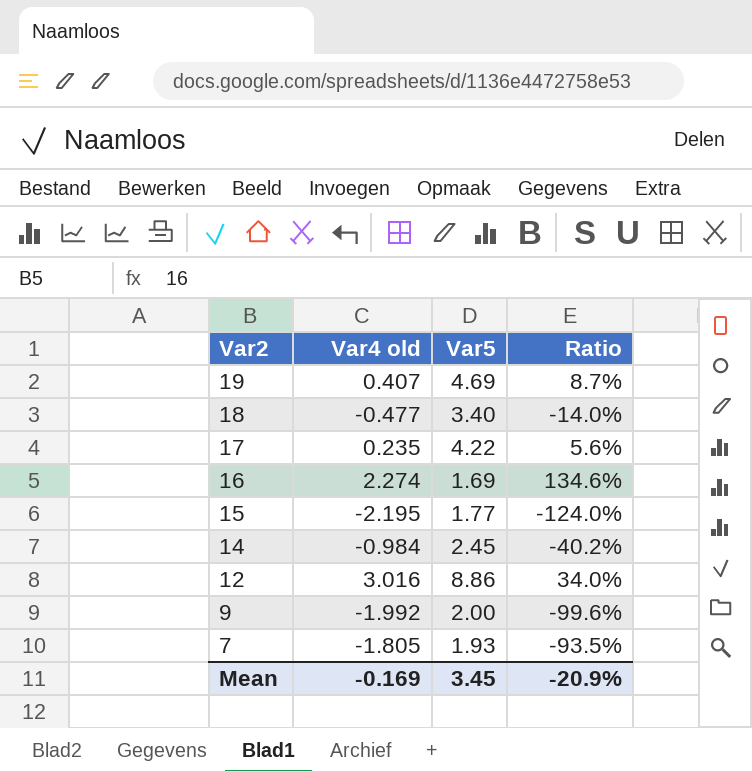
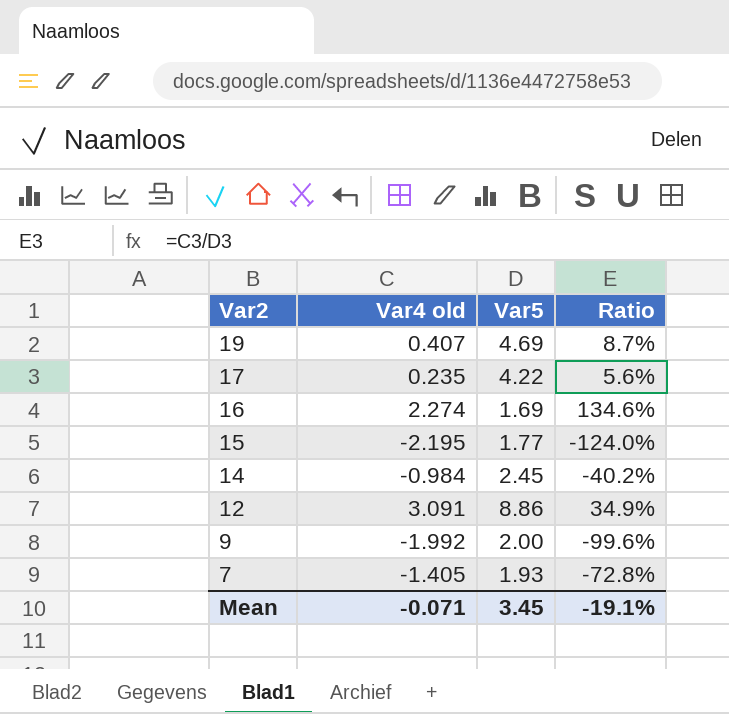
row 18: -0.477 | 3.40 | -14.0% -> none
12 | Var4 old: 3.016 -> 3.091
12 | Ratio: 34.0% -> 34.9%
7 | Var4 old: -1.805 -> -1.405
7 | Ratio: -93.5% -> -72.8%
Mean | Var4 old: -0.169 -> -0.071
Mean | Ratio: -20.9% -> -19.1%

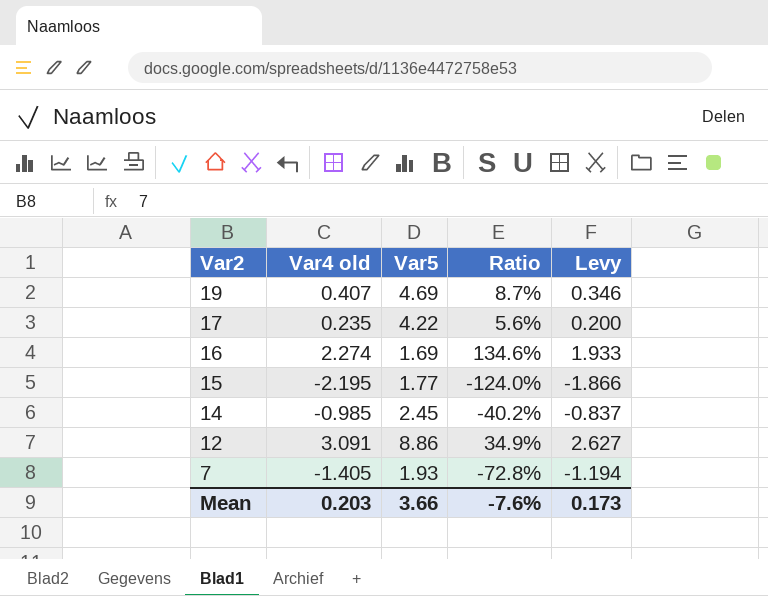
column Levy | formula: none -> [Var4 old] * 0.85
row 9: -1.992 | 2.00 | -99.6% -> none
14 | Var4 old: -0.984 -> -0.985
Mean | Var4 old: -0.071 -> 0.203
Mean | Var5: 3.45 -> 3.66
Mean | Ratio: -19.1% -> -7.6%

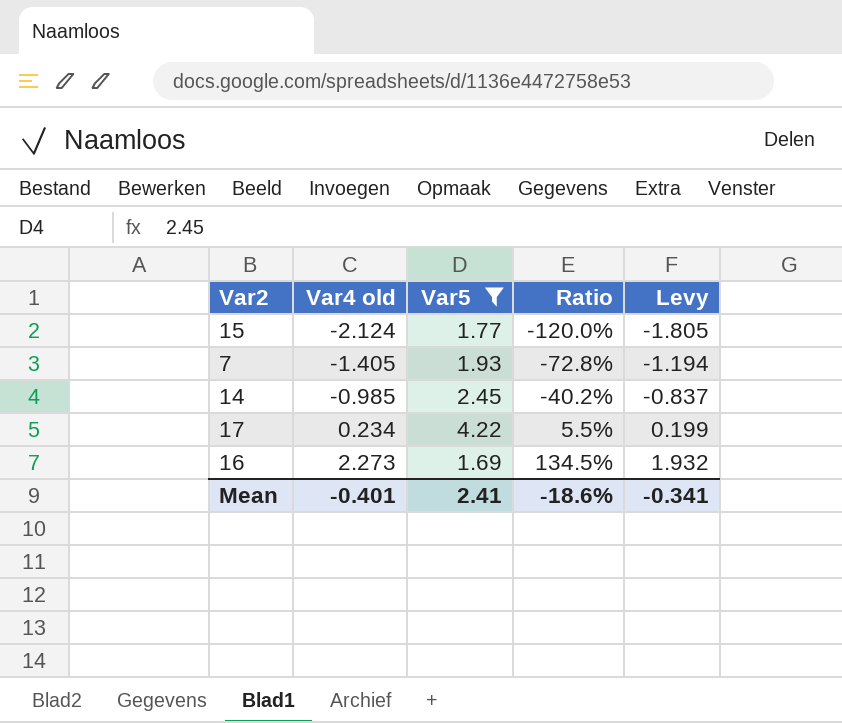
filter: none -> Var5 <= 4.22
row order: Var2 descending -> Var4 old ascending
15 | Var4 old: -2.195 -> -2.124
15 | Ratio: -124.0% -> -120.0%
15 | Levy: -1.866 -> -1.805
17 | Var4 old: 0.235 -> 0.234
17 | Ratio: 5.6% -> 5.5%
17 | Levy: 0.200 -> 0.199
16 | Var4 old: 2.274 -> 2.273
16 | Ratio: 134.6% -> 134.5%
16 | Levy: 1.933 -> 1.932
Mean | Var4 old: 0.203 -> -0.401
Mean | Var5: 3.66 -> 2.41
Mean | Ratio: -7.6% -> -18.6%
Mean | Levy: 0.173 -> -0.341

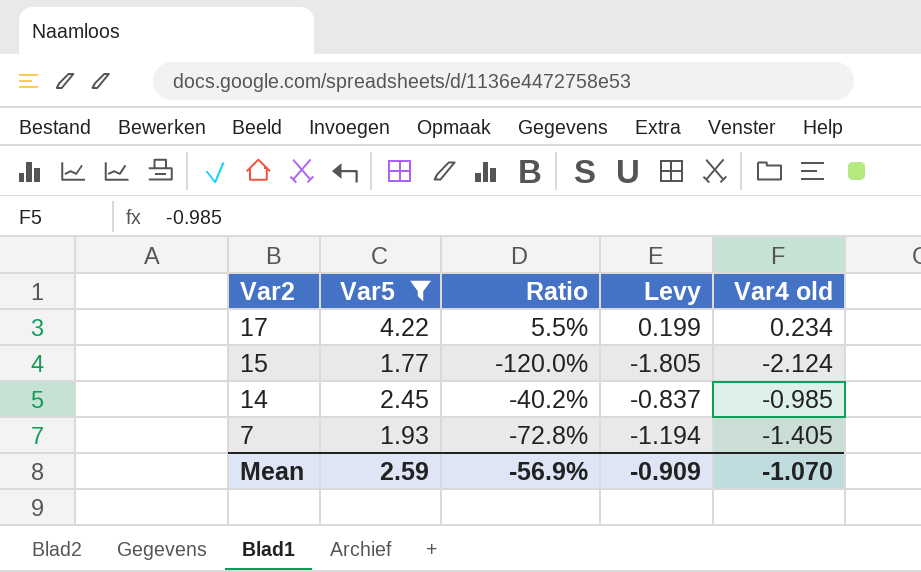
row order: Var4 old ascending -> Var2 descending
column Var4 old | position: 2 -> 5
row 16: 2.273 | 1.69 | 134.5% | 1.932 -> none
Mean | Var5: 2.41 -> 2.59
Mean | Ratio: -18.6% -> -56.9%
Mean | Levy: -0.341 -> -0.909
Mean | Var4 old: -0.401 -> -1.070

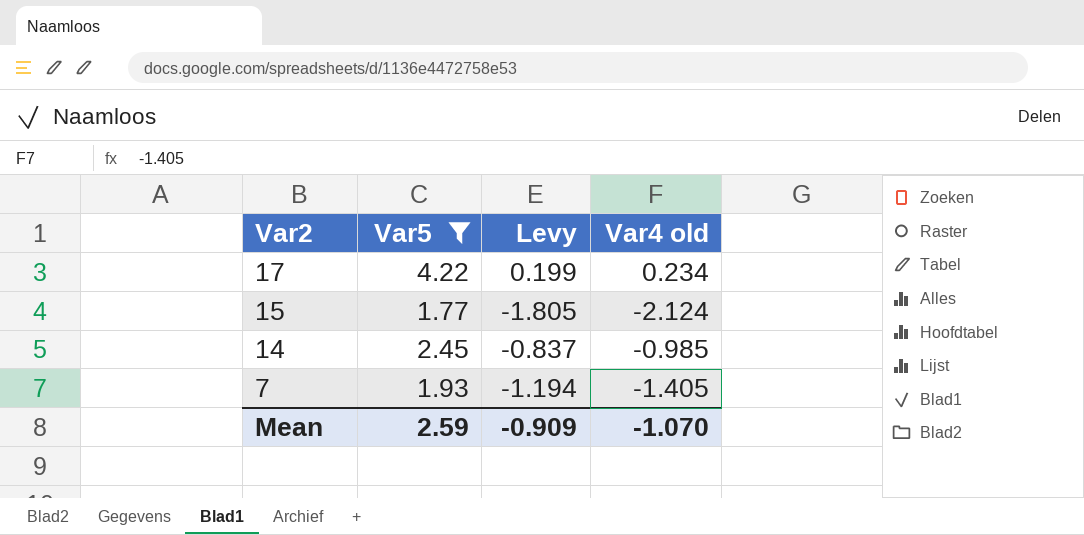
column Ratio | formula: [Var4 old] / [Var5] -> none

